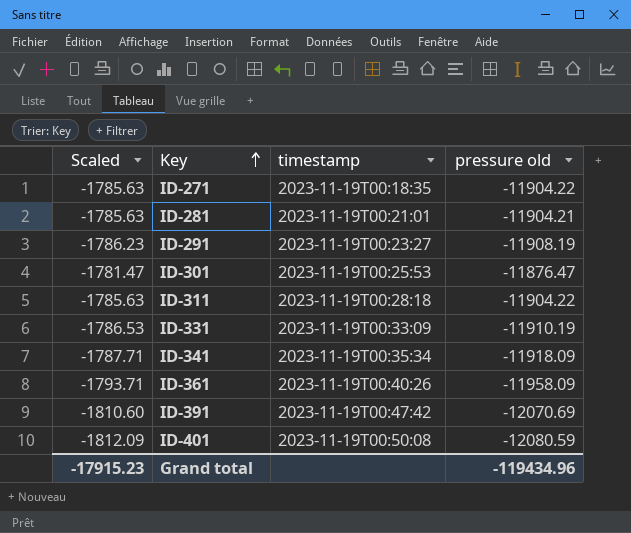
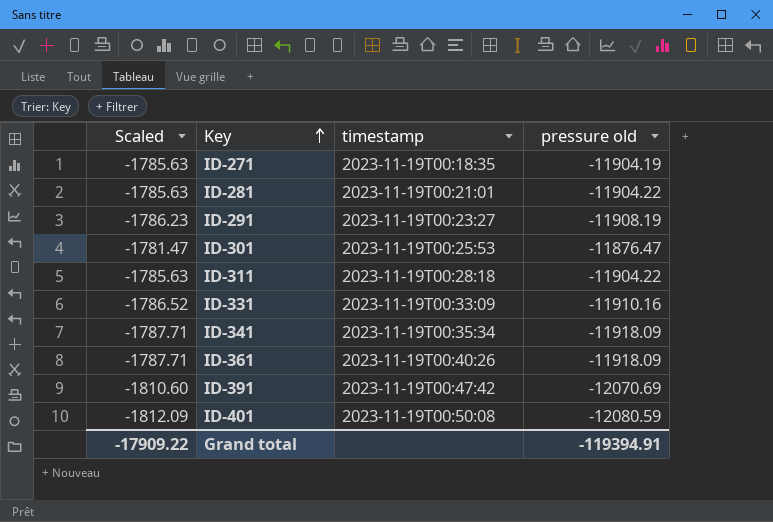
ID-271 | pressure old: -11904.22 -> -11904.19
ID-281 | pressure old: -11904.21 -> -11904.22
ID-331 | Scaled: -1786.53 -> -1786.52
ID-331 | pressure old: -11910.19 -> -11910.16
ID-361 | Scaled: -1793.71 -> -1787.71
ID-361 | pressure old: -11958.09 -> -11918.09
Grand total | Scaled: -17915.23 -> -17909.22
Grand total | pressure old: -119434.96 -> -119394.91

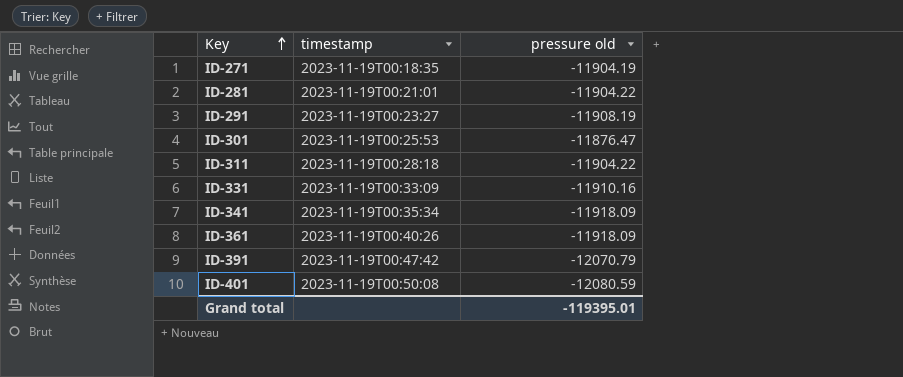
column Scaled | formula: [pressure old] * 0.15 -> none
ID-391 | pressure old: -12070.69 -> -12070.79
Grand total | pressure old: -119394.91 -> -119395.01

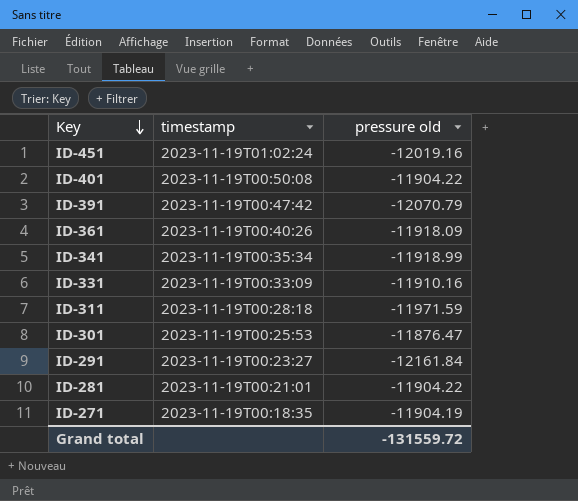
row order: Key ascending -> Key descending
row ID-451: none -> 2023-11-19T01:02:24 | -12019.16
ID-401 | pressure old: -12080.59 -> -11904.22
ID-341 | pressure old: -11918.09 -> -11918.99
ID-311 | pressure old: -11904.22 -> -11971.59
ID-291 | pressure old: -11908.19 -> -12161.84
Grand total | pressure old: -119395.01 -> -131559.72

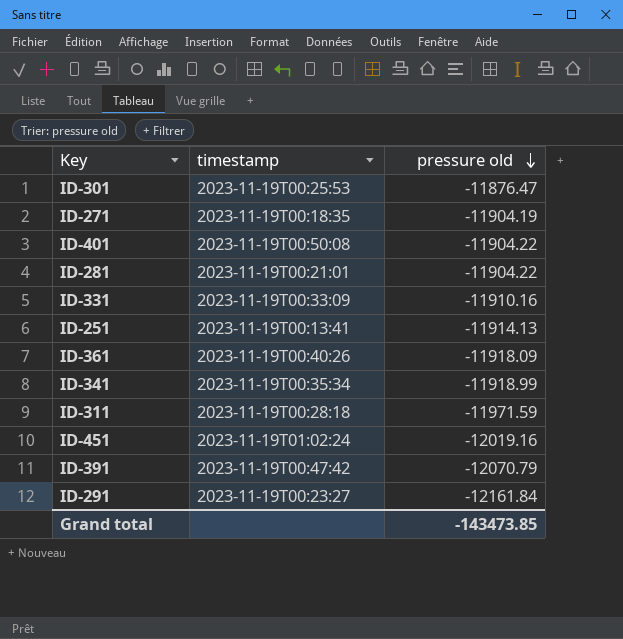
row order: Key descending -> pressure old descending
row ID-251: none -> 2023-11-19T00:13:41 | -11914.13
Grand total | pressure old: -131559.72 -> -143473.85

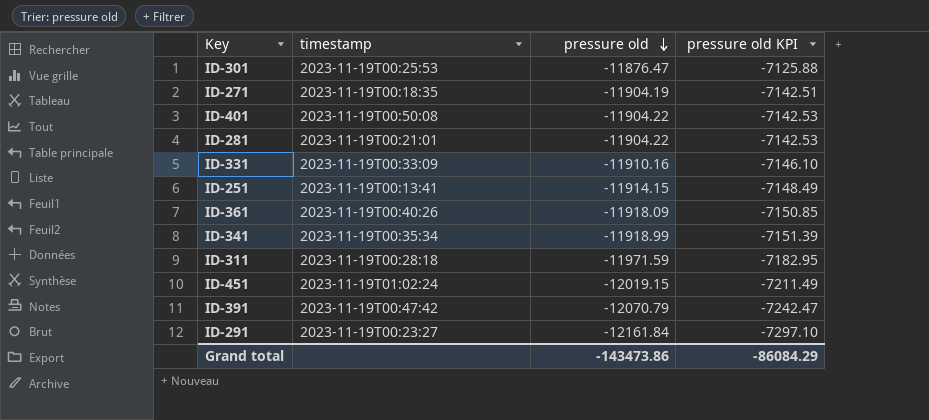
column pressure old KPI | formula: none -> [pressure old] * 0.6
ID-251 | pressure old: -11914.13 -> -11914.15
ID-451 | pressure old: -12019.16 -> -12019.15
Grand total | pressure old: -143473.85 -> -143473.86

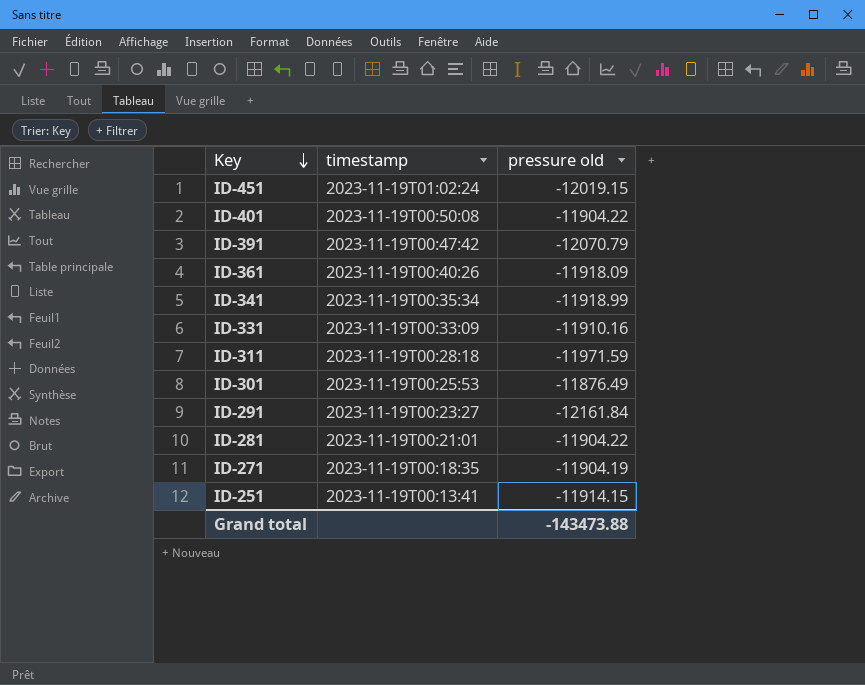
row order: pressure old descending -> Key descending
column pressure old KPI | formula: [pressure old] * 0.6 -> none
ID-301 | pressure old: -11876.47 -> -11876.49
Grand total | pressure old: -143473.86 -> -143473.88

